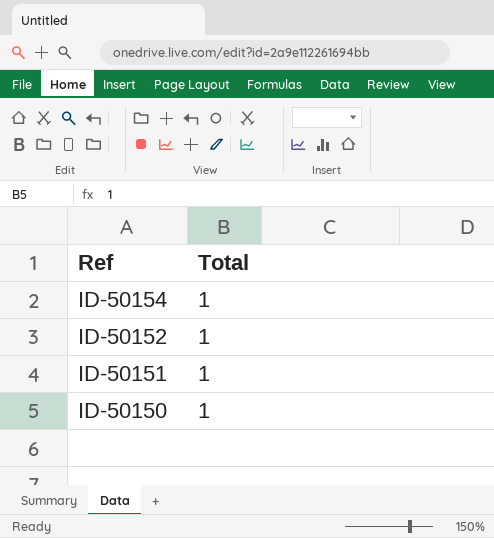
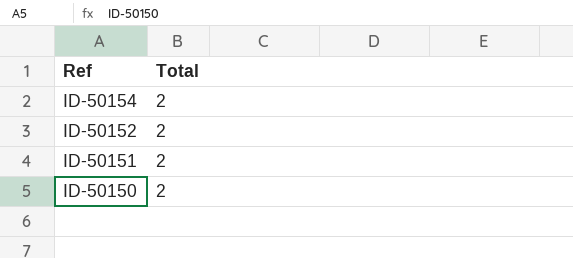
ID-50154 | Total: 1 -> 2
ID-50152 | Total: 1 -> 2
ID-50151 | Total: 1 -> 2
ID-50150 | Total: 1 -> 2

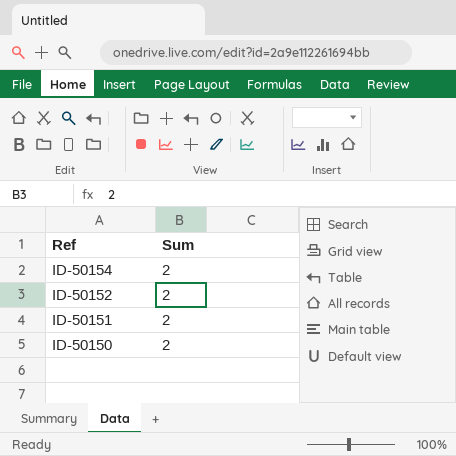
column name: Total -> Sum

